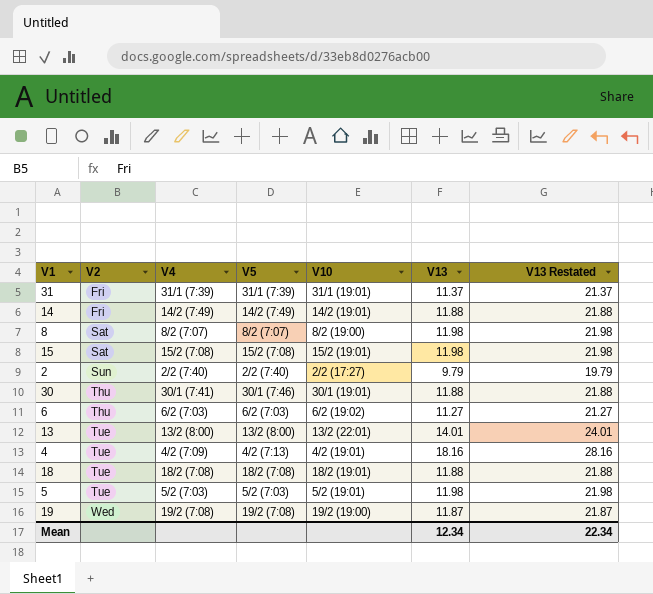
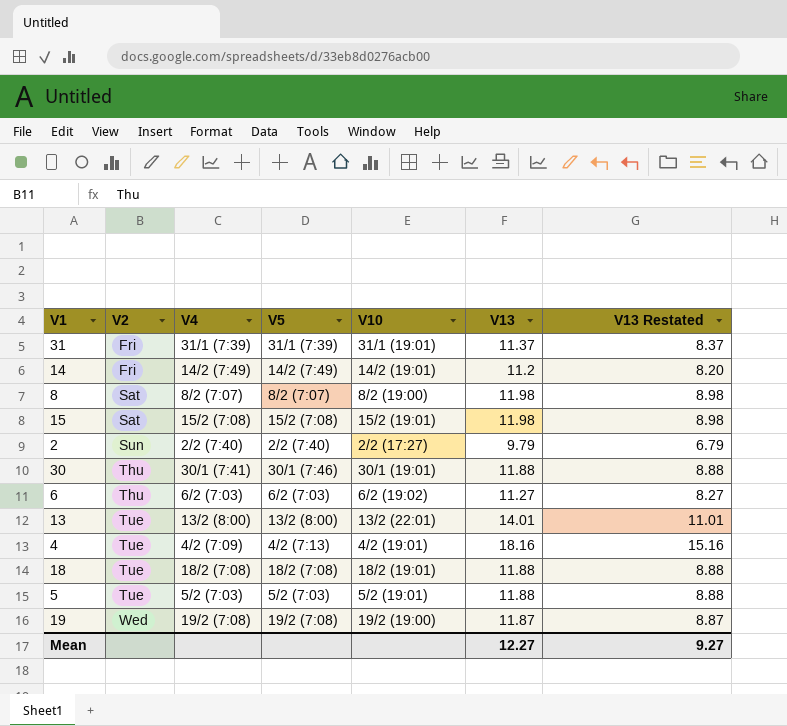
column V13 Restated | formula: [V13] + 10 -> [V13] - 3
14 | V13: 11.88 -> 11.2
5 | V13: 11.98 -> 11.88
Mean | V13: 12.34 -> 12.27
Mean | V13 Restated: 22.34 -> 9.27

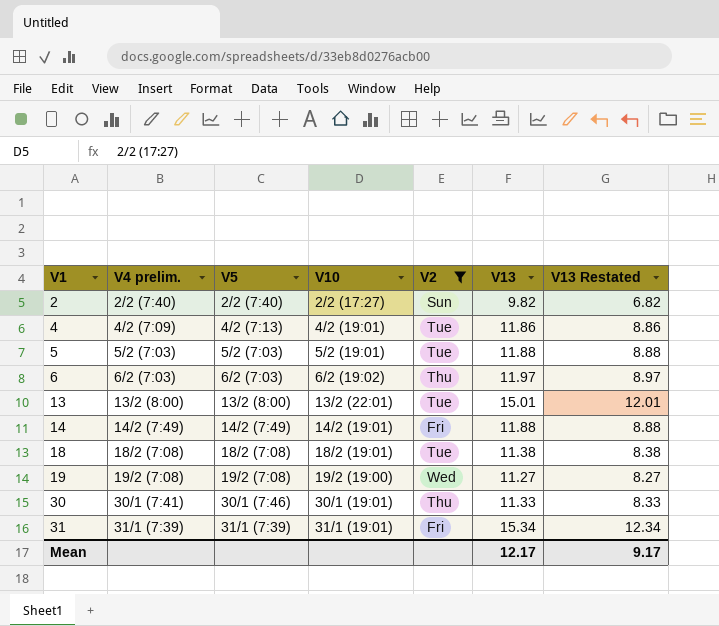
filter: none -> V2 != Sat
row order: V2 ascending -> V1 ascending
column name: V4 -> V4 prelim.
column V2 | position: 2 -> 5
2 | V13: 9.79 -> 9.82
2 | V13 Restated: 6.79 -> 6.82
4 | V13: 18.16 -> 11.86
4 | V13 Restated: 15.16 -> 8.86
6 | V13: 11.27 -> 11.97
6 | V13 Restated: 8.27 -> 8.97
13 | V13: 14.01 -> 15.01
13 | V13 Restated: 11.01 -> 12.01
14 | V13: 11.2 -> 11.88
14 | V13 Restated: 8.20 -> 8.88
18 | V13: 11.88 -> 11.38
18 | V13 Restated: 8.88 -> 8.38
19 | V13: 11.87 -> 11.27
19 | V13 Restated: 8.87 -> 8.27
30 | V13: 11.88 -> 11.33
30 | V13 Restated: 8.88 -> 8.33
31 | V13: 11.37 -> 15.34
31 | V13 Restated: 8.37 -> 12.34
Mean | V13: 12.27 -> 12.17
Mean | V13 Restated: 9.27 -> 9.17

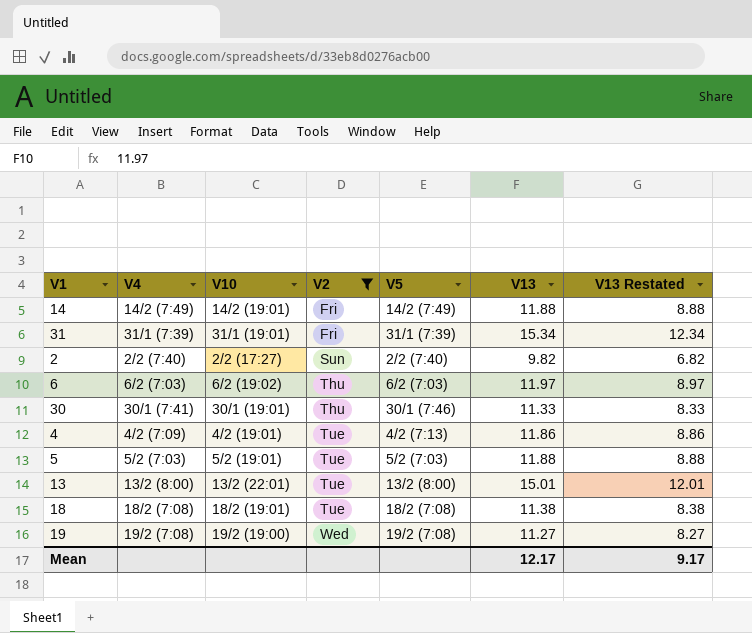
row order: V1 ascending -> V2 ascending
column name: V4 prelim. -> V4
column V5 | position: 3 -> 5

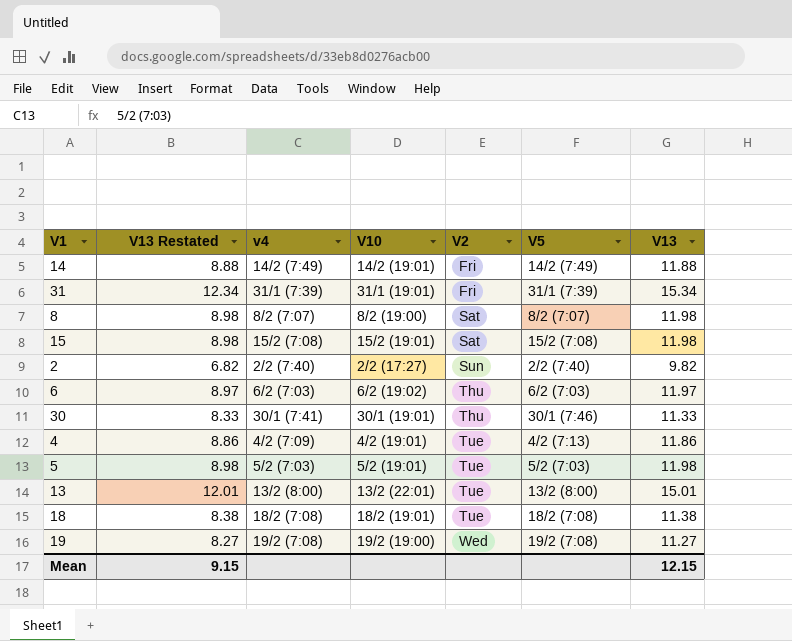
filter: V2 != Sat -> none
column V13 Restated | position: 7 -> 2
column name: V4 -> v4
5 | V13 Restated: 8.88 -> 8.98
5 | V13: 11.88 -> 11.98
Mean | V13 Restated: 9.17 -> 9.15
Mean | V13: 12.17 -> 12.15

